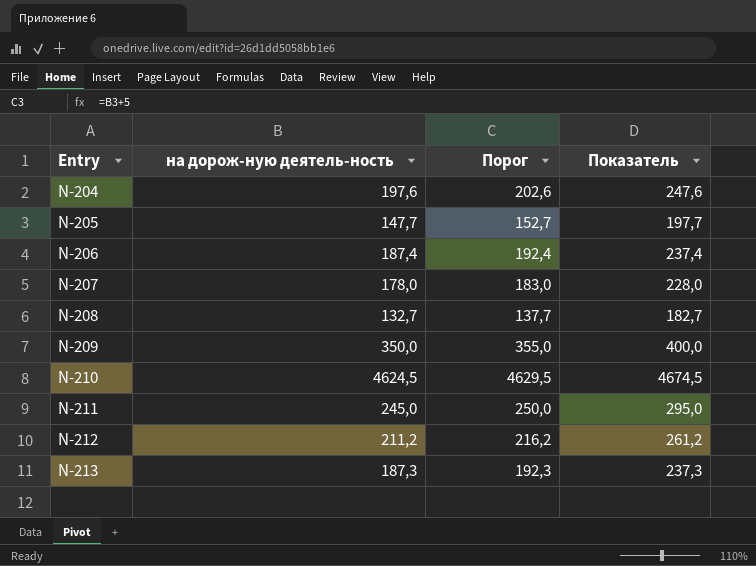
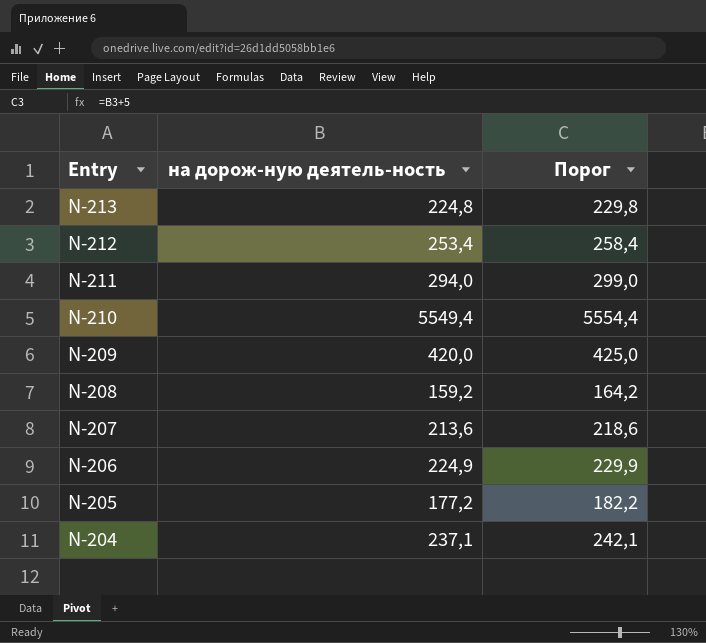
row order: Entry ascending -> Entry descending
column Показатель | formula: [на дорож-ную деятель-ность] + 50 -> none
N-213 | на дорож-ную деятель-ность: 187,3 -> 224,8
N-213 | Порог: 192,3 -> 229,8
N-212 | на дорож-ную деятель-ность: 211,2 -> 253,4
N-212 | Порог: 216,2 -> 258,4
N-211 | на дорож-ную деятель-ность: 245,0 -> 294,0
N-211 | Порог: 250,0 -> 299,0
N-210 | на дорож-ную деятель-ность: 4624,5 -> 5549,4
N-210 | Порог: 4629,5 -> 5554,4
N-209 | на дорож-ную деятель-ность: 350,0 -> 420,0
N-209 | Порог: 355,0 -> 425,0
N-208 | на дорож-ную деятель-ность: 132,7 -> 159,2
N-208 | Порог: 137,7 -> 164,2
N-207 | на дорож-ную деятель-ность: 178,0 -> 213,6
N-207 | Порог: 183,0 -> 218,6
N-206 | на дорож-ную деятель-ность: 187,4 -> 224,9
N-206 | Порог: 192,4 -> 229,9
N-205 | на дорож-ную деятель-ность: 147,7 -> 177,2
N-205 | Порог: 152,7 -> 182,2
N-204 | на дорож-ную деятель-ность: 197,6 -> 237,1
N-204 | Порог: 202,6 -> 242,1

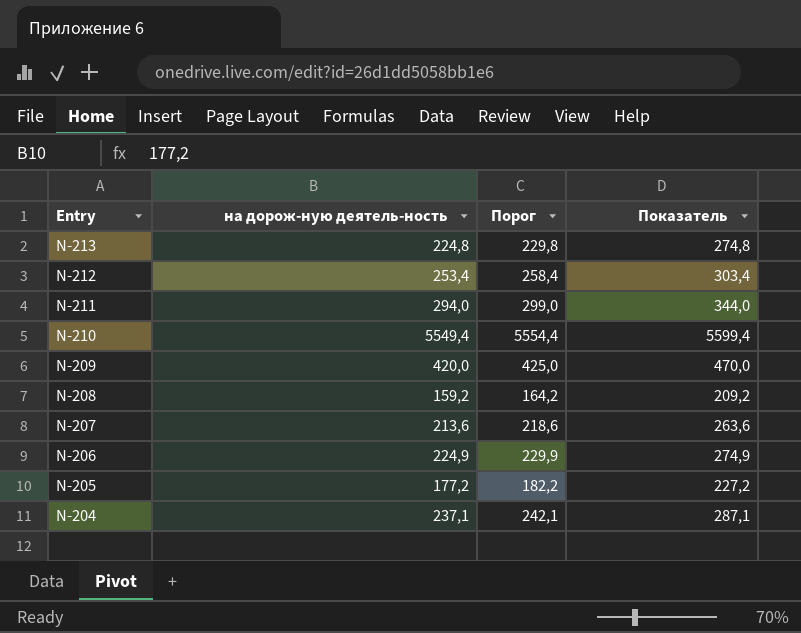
column Показатель | formula: none -> [на дорож-ную деятель-ность] + 50

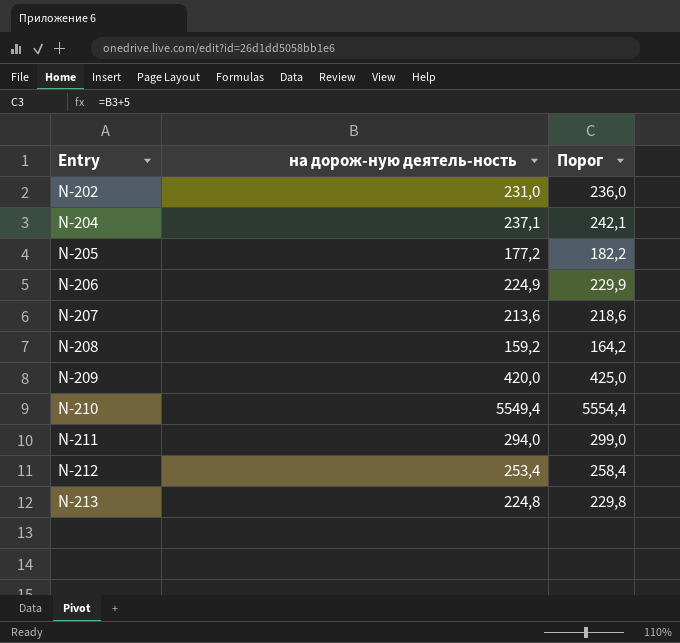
row order: Entry descending -> Entry ascending
column Показатель | formula: [на дорож-ную деятель-ность] + 50 -> none
row N-202: none -> 231,0 | 236,0

